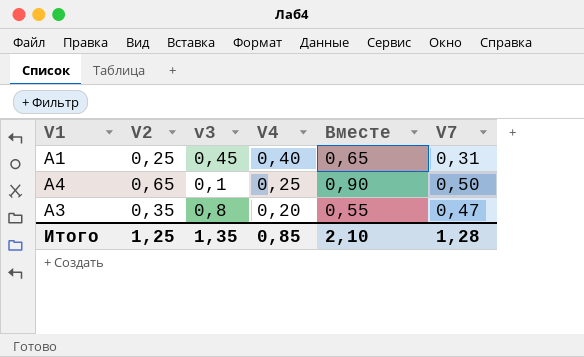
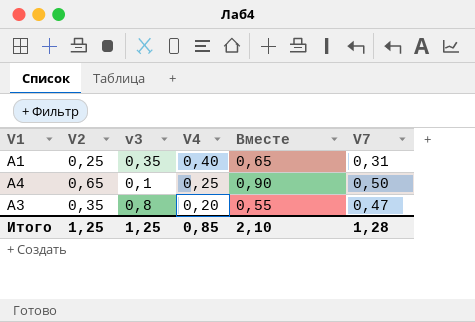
A1 | v3: 0,45 -> 0,35
Итого | v3: 1,35 -> 1,25

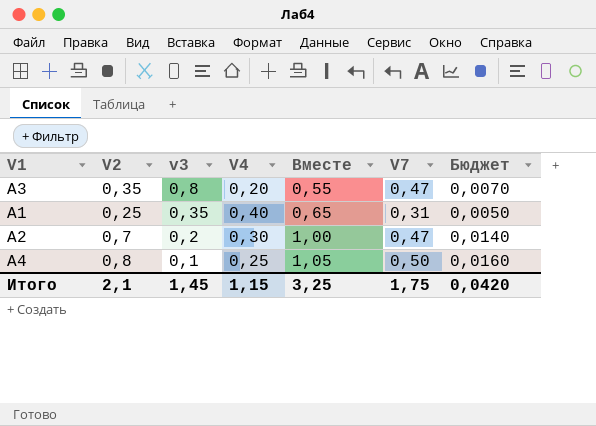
row order: V4 descending -> v3 descending
column Бюджет | formula: none -> [V2] * 0,02
row A2: none -> 0,7 | 0,2 | 0,30 | 1,00 | 0,47 | 0,0140
А4 | V2: 0,65 -> 0,8
А4 | Вместе: 0,90 -> 1,05
Итого | V2: 1,25 -> 2,1
Итого | v3: 1,25 -> 1,45
Итого | V4: 0,85 -> 1,15
Итого | Вместе: 2,10 -> 3,25
Итого | V7: 1,28 -> 1,75

